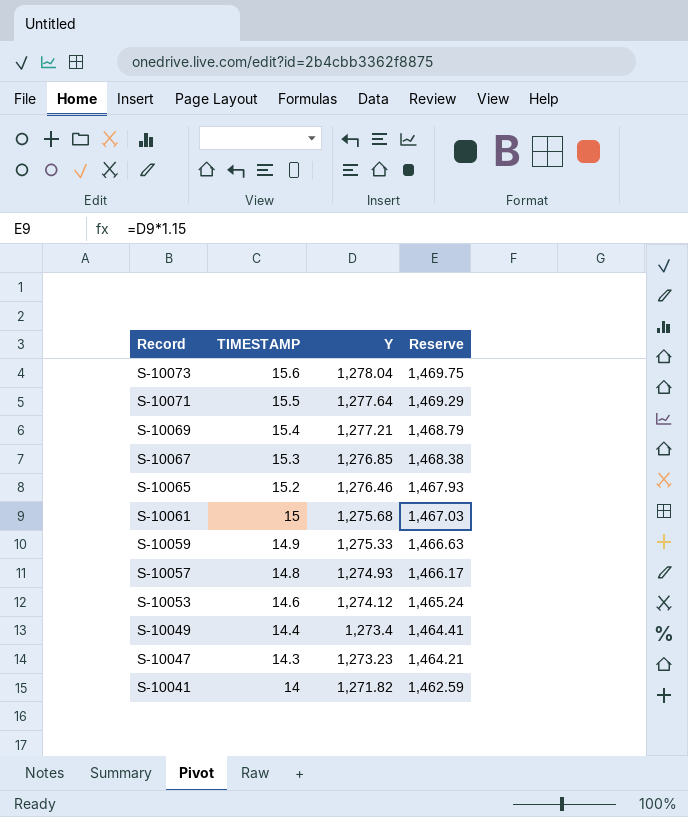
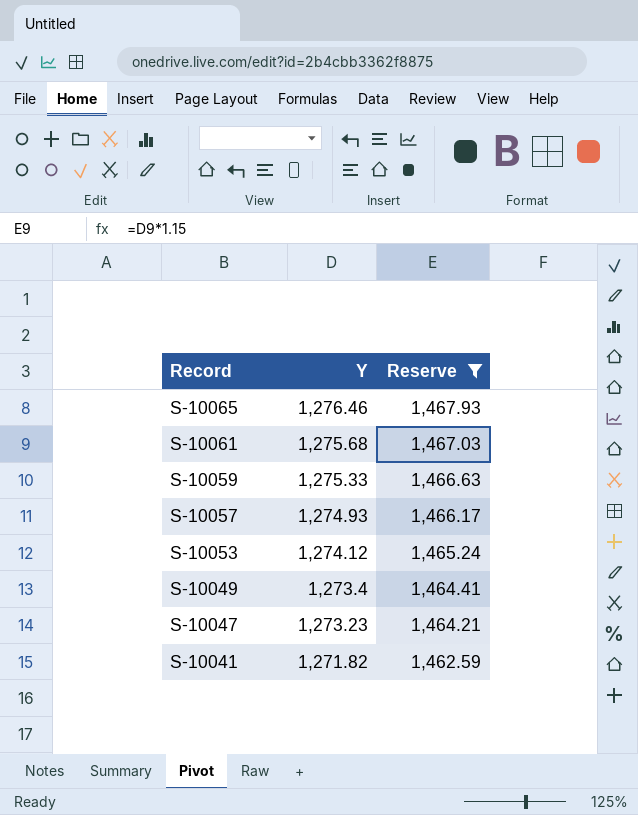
filter: none -> Reserve <= 1,467.93
column TIMESTAMP | position: 2 -> none

